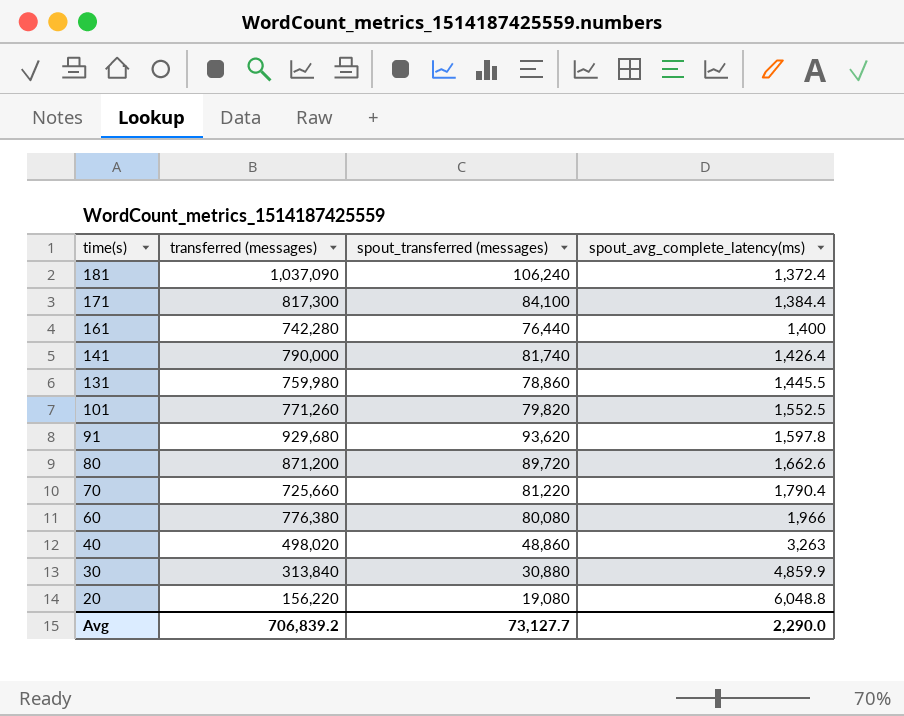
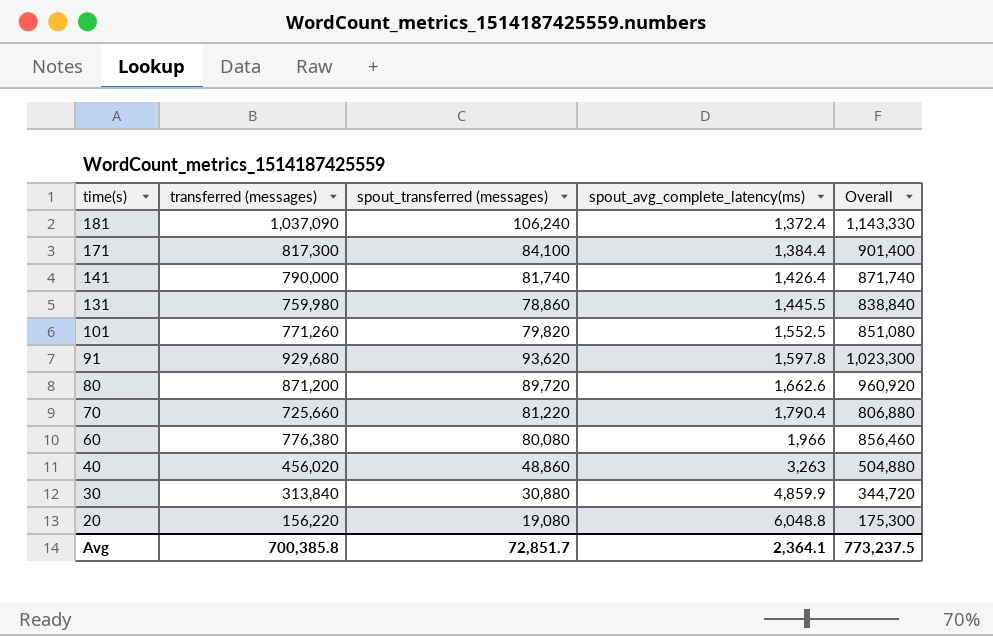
column Overall | formula: none -> [transferred (messages)] + [spout_transferred (messages)]
row 161: 742,280 | 76,440 | 1,400 -> none
40 | transferred (messages): 498,020 -> 456,020
Avg | transferred (messages): 706,839.2 -> 700,385.8
Avg | spout_transferred (messages): 73,127.7 -> 72,851.7
Avg | spout_avg_complete_latency(ms): 2,290.0 -> 2,364.1

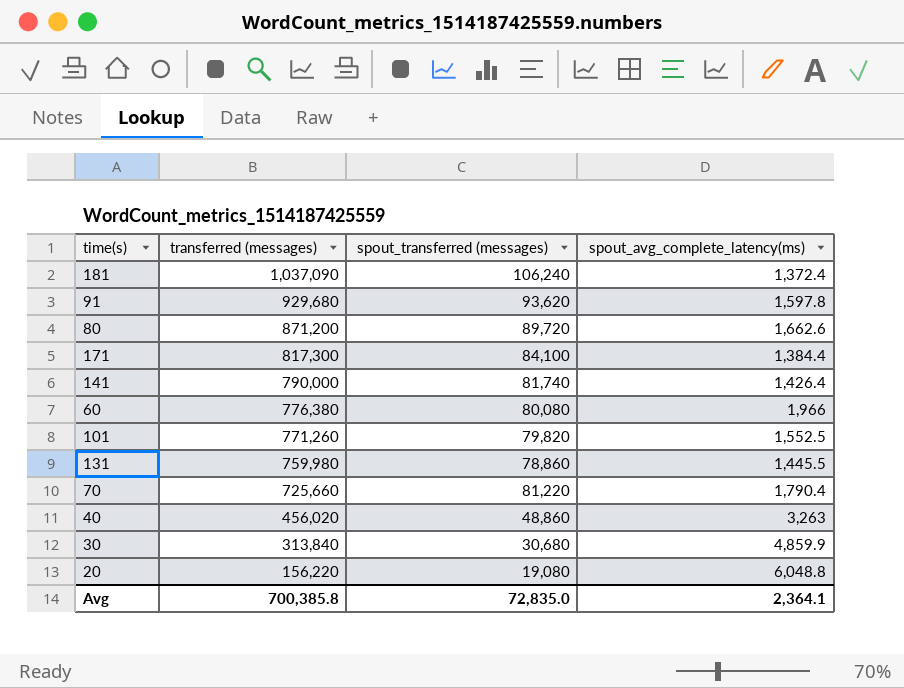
row order: time(s) descending -> transferred (messages) descending
column Overall | formula: [transferred (messages)] + [spout_transferred (messages)] -> none
30 | spout_transferred (messages): 30,880 -> 30,680
Avg | spout_transferred (messages): 72,851.7 -> 72,835.0

